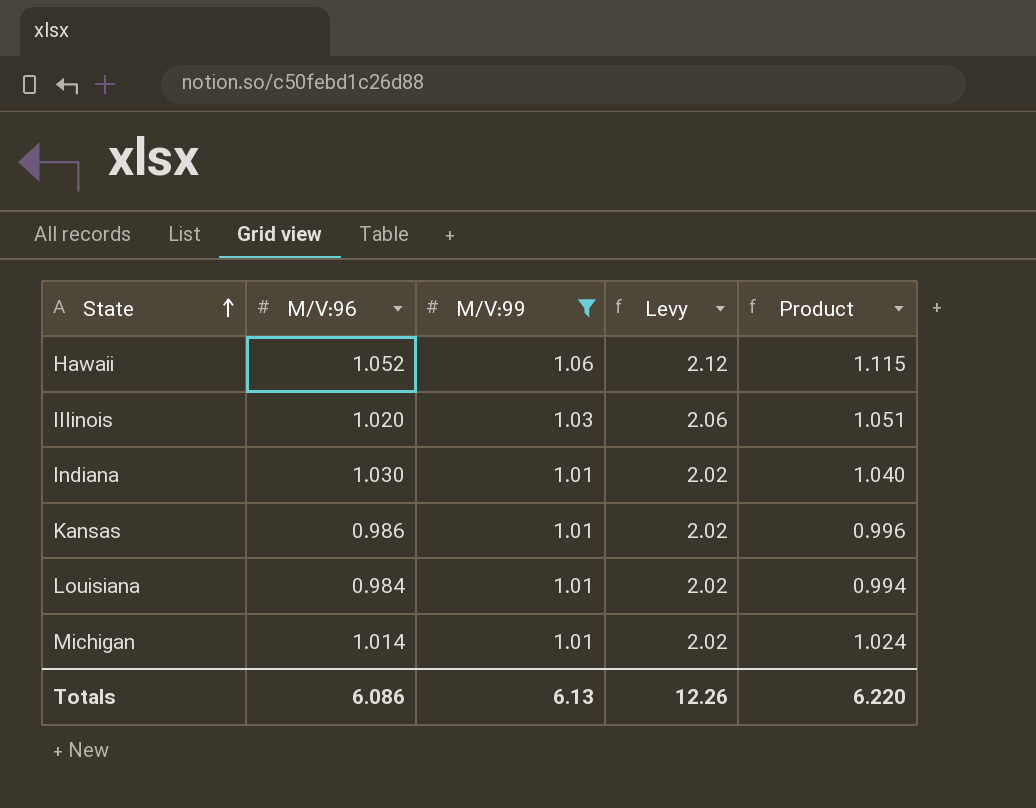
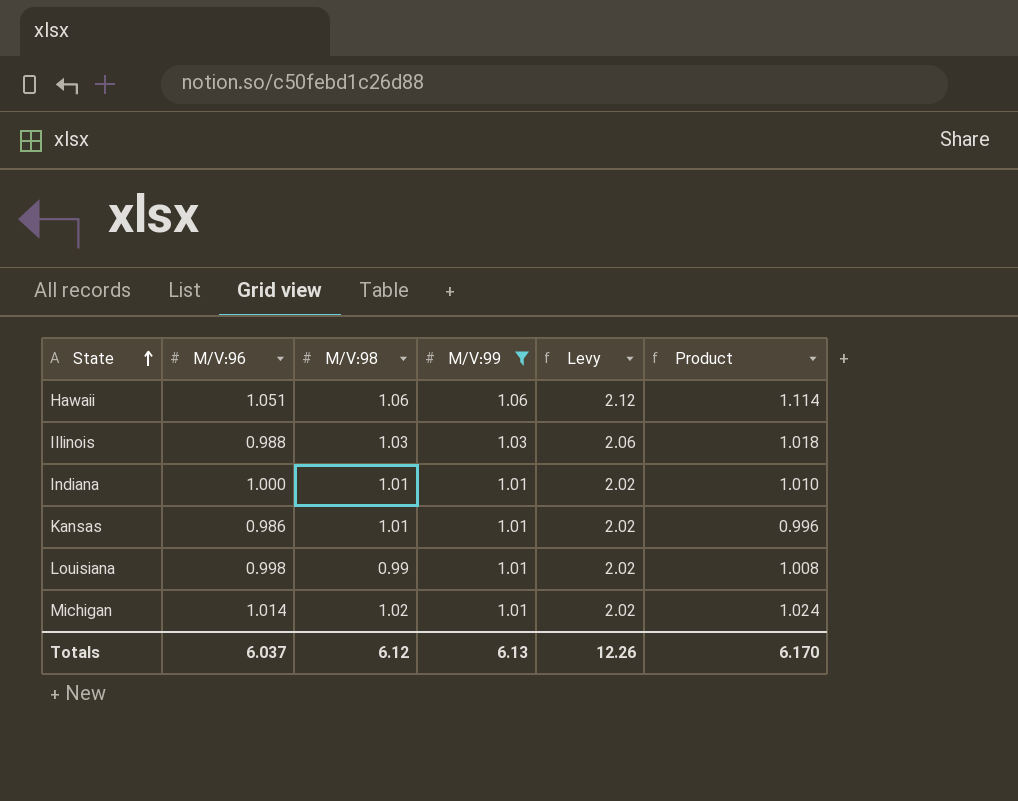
column M/V:98 | position: none -> 3
Hawaii | M/V:96: 1.052 -> 1.051
Hawaii | Product: 1.115 -> 1.114
Illinois | M/V:96: 1.020 -> 0.988
Illinois | Product: 1.051 -> 1.018
Indiana | M/V:96: 1.030 -> 1.000
Indiana | Product: 1.040 -> 1.010
Louisiana | M/V:96: 0.984 -> 0.998
Louisiana | Product: 0.994 -> 1.008
Totals | M/V:96: 6.086 -> 6.037
Totals | Product: 6.220 -> 6.170

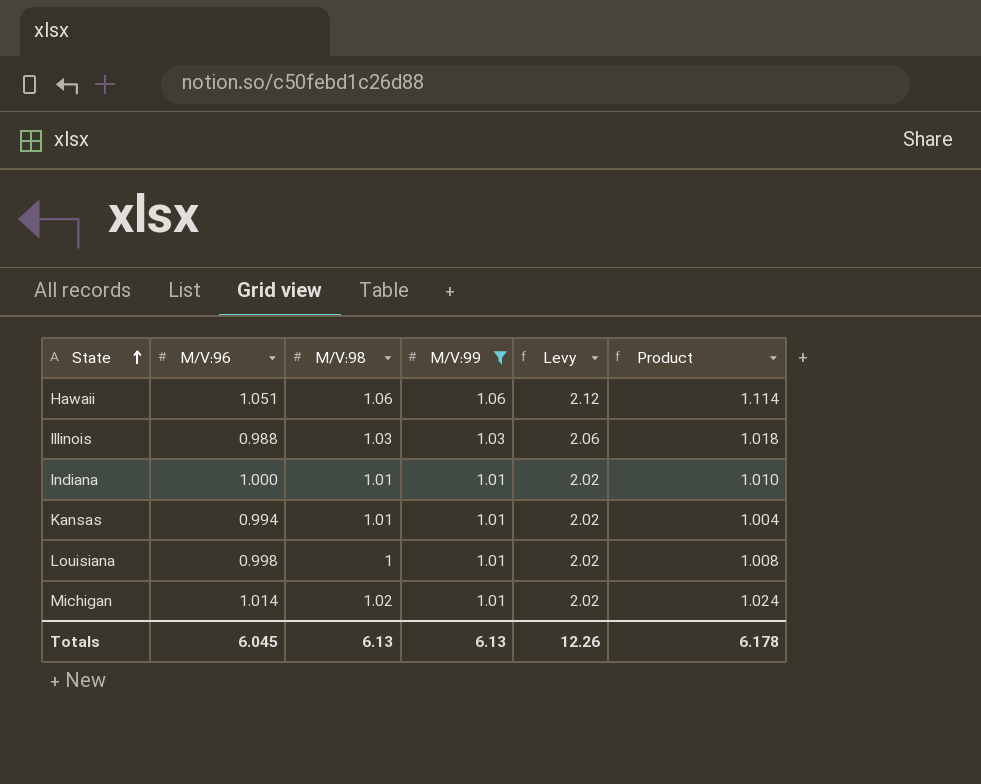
Kansas | M/V:96: 0.986 -> 0.994
Kansas | Product: 0.996 -> 1.004
Louisiana | M/V:98: 0.99 -> 1
Totals | M/V:96: 6.037 -> 6.045
Totals | M/V:98: 6.12 -> 6.13
Totals | Product: 6.170 -> 6.178

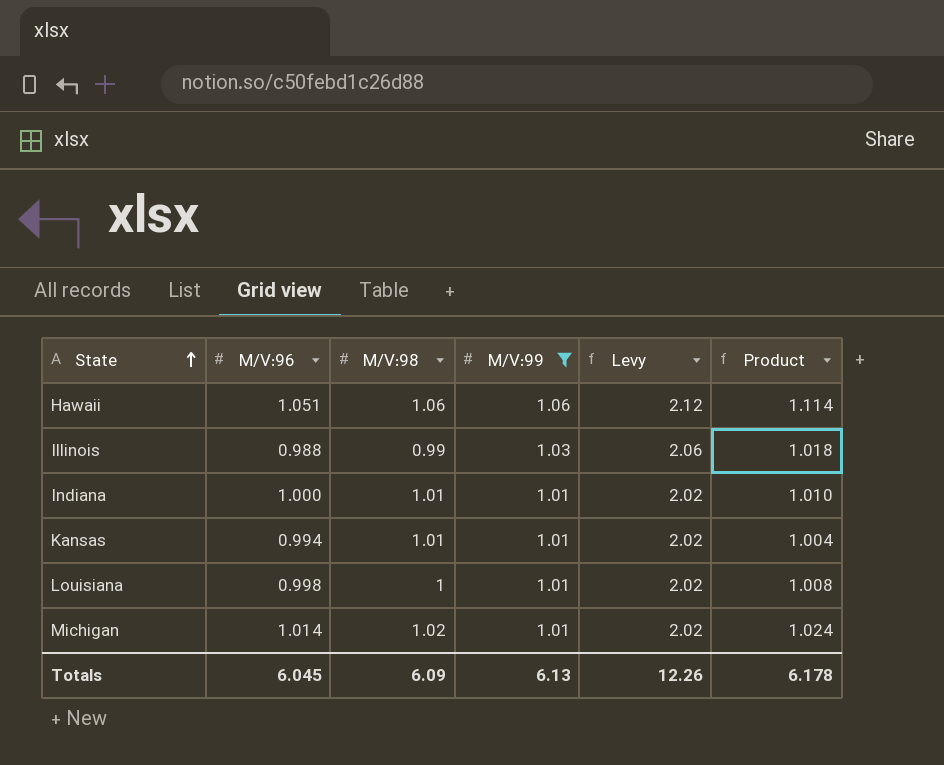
Illinois | M/V:98: 1.03 -> 0.99
Totals | M/V:98: 6.13 -> 6.09

